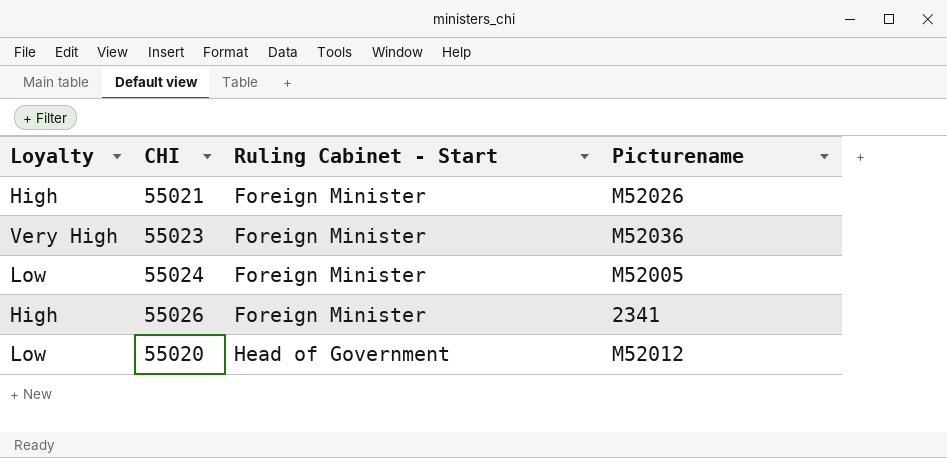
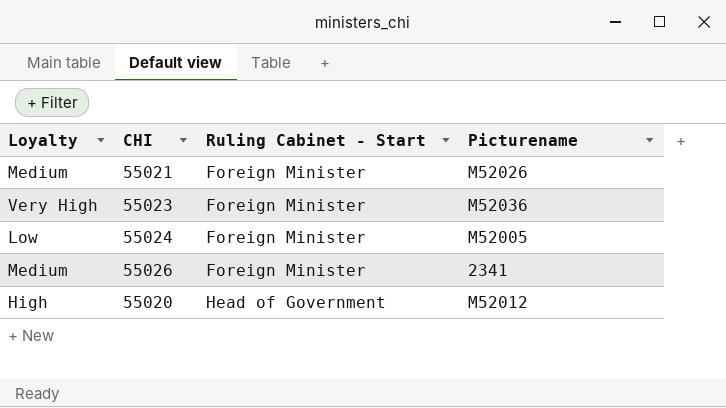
55021 | Loyalty: High -> Medium
55026 | Loyalty: High -> Medium
55020 | Loyalty: Low -> High

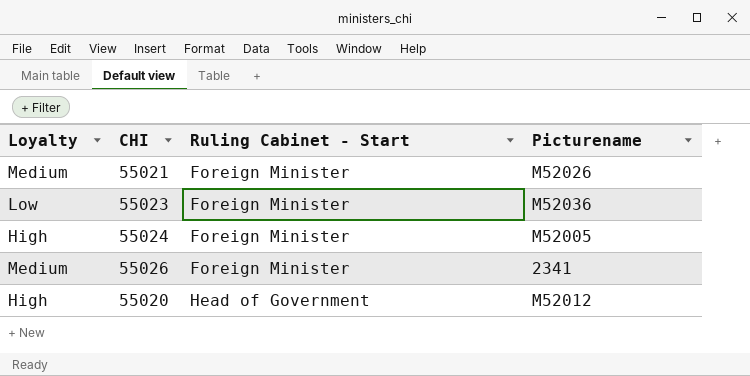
55023 | Loyalty: Very High -> Low
55024 | Loyalty: Low -> High

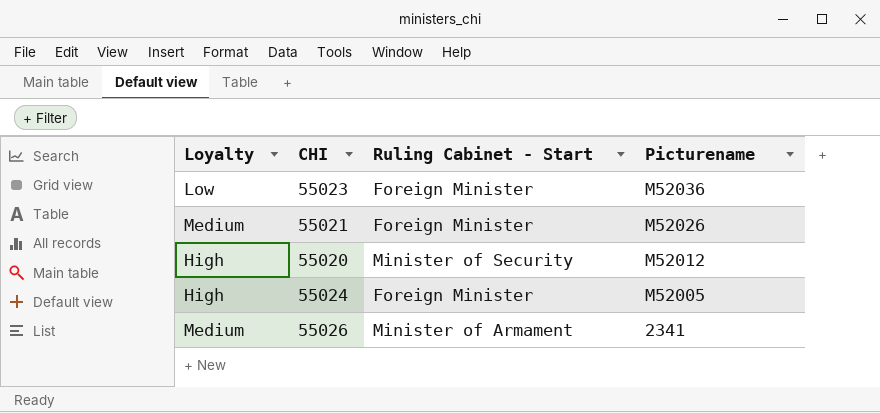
row order: Ruling Cabinet - Start ascending -> Picturename descending
55020 | Ruling Cabinet - Start: Head of Government -> Minister of Security
55026 | Ruling Cabinet - Start: Foreign Minister -> Minister of Armament

